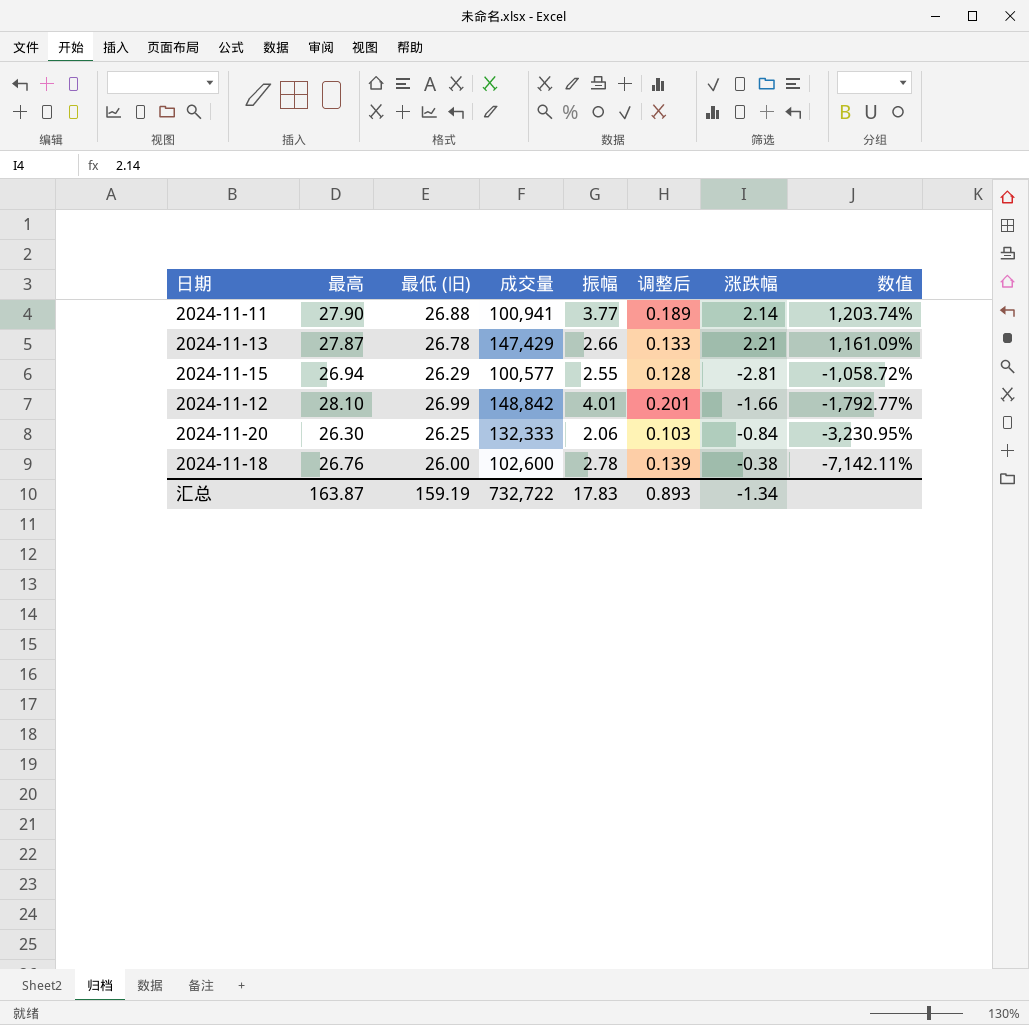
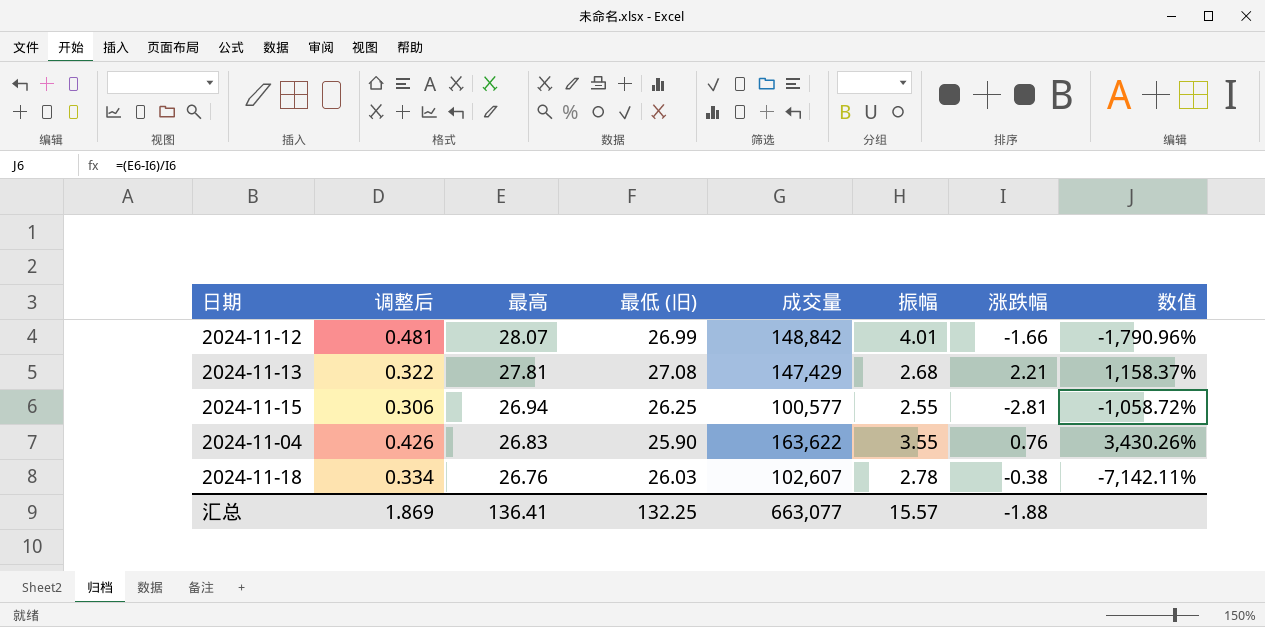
row order: 数值 descending -> 最高 descending
column 调整后 | formula: [振幅] * 0.05 -> [振幅] * 0.12
column 调整后 | position: 6 -> 2
row 2024-11-11: 27.90 | 26.88 | 100,941 | 3.77 | 0.189 | 2.14 | 1,203.74% -> none
row 2024-11-20: 26.30 | 26.25 | 132,333 | 2.06 | 0.103 | -0.84 | -3,230.95% -> none
2024-11-12 | 最高: 28.10 -> 28.07
2024-11-12 | 数值: -1,792.77% -> -1,790.96%
2024-11-13 | 最高: 27.87 -> 27.81
2024-11-13 | 最低 (旧): 26.78 -> 27.08
2024-11-13 | 振幅: 2.66 -> 2.68
2024-11-13 | 数值: 1,161.09% -> 1,158.37%
2024-11-15 | 最低 (旧): 26.29 -> 26.25
row 2024-11-04: none -> 0.426 | 26.83 | 25.90 | 163,622 | 3.55 | 0.76 | 3,430.26%
2024-11-18 | 最低 (旧): 26.00 -> 26.03
2024-11-18 | 成交量: 102,600 -> 102,607
汇总 | 调整后: 0.893 -> 1.869
汇总 | 最高: 163.87 -> 136.41
汇总 | 最低 (旧): 159.19 -> 132.25
汇总 | 成交量: 732,722 -> 663,077
汇总 | 振幅: 17.83 -> 15.57
汇总 | 涨跌幅: -1.34 -> -1.88

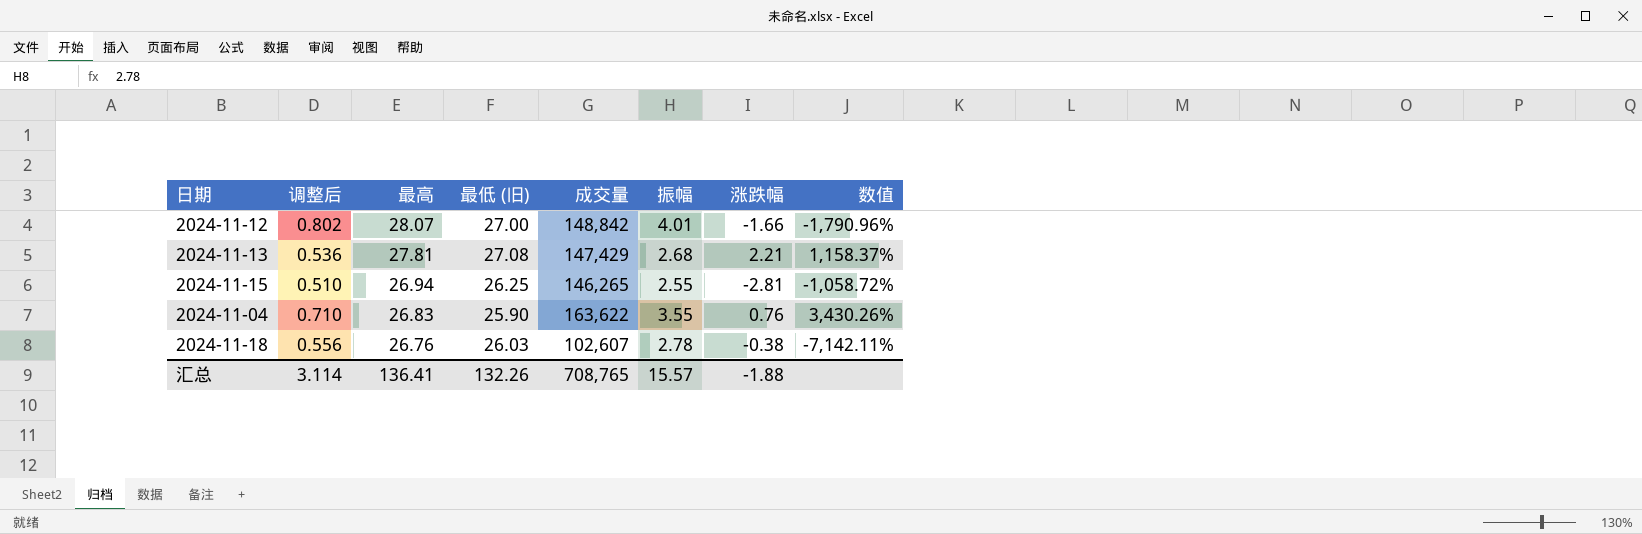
column 调整后 | formula: [振幅] * 0.12 -> [振幅] * 0.2
2024-11-12 | 最低 (旧): 26.99 -> 27.00
2024-11-15 | 成交量: 100,577 -> 146,265
汇总 | 调整后: 1.869 -> 3.114
汇总 | 最低 (旧): 132.25 -> 132.26
汇总 | 成交量: 663,077 -> 708,765

